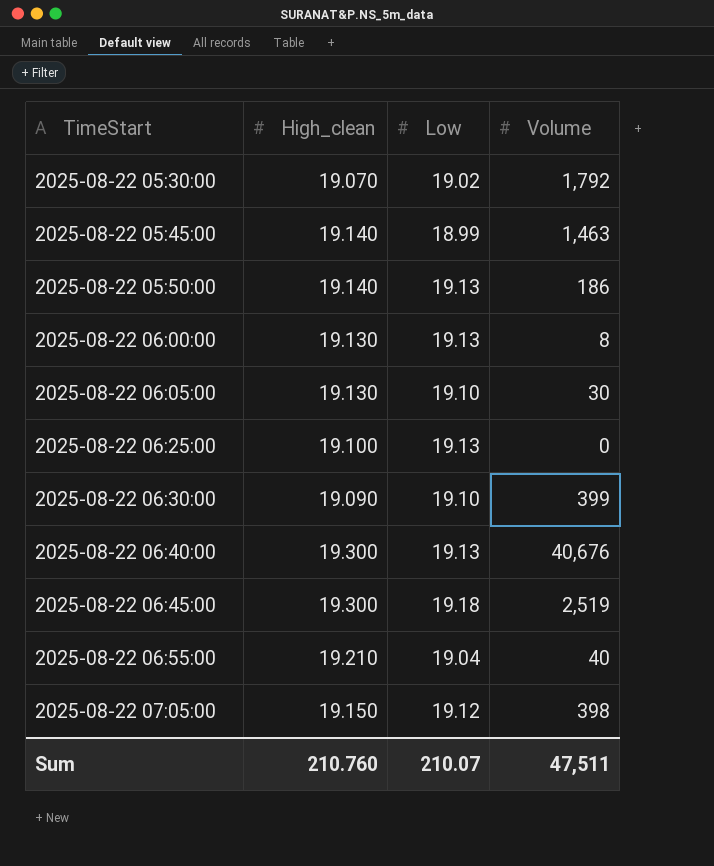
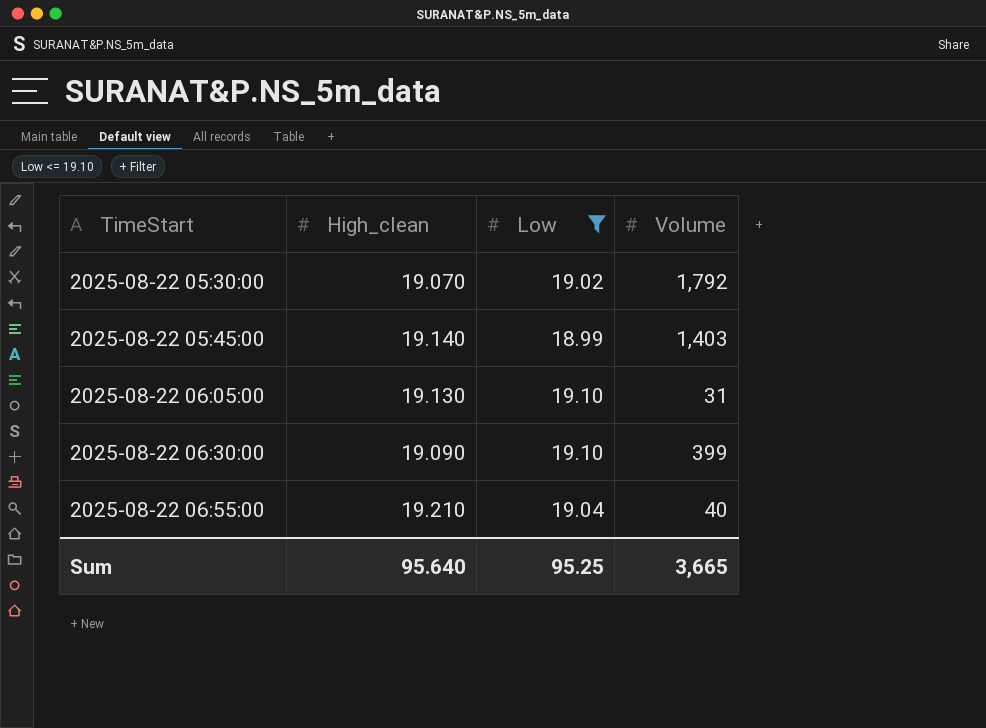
filter: none -> Low <= 19.10
2025-08-22 05:45:00 | Volume: 1,463 -> 1,403
2025-08-22 06:05:00 | Volume: 30 -> 31
Sum | High_clean: 210.760 -> 95.640
Sum | Low: 210.07 -> 95.25
Sum | Volume: 47,511 -> 3,665

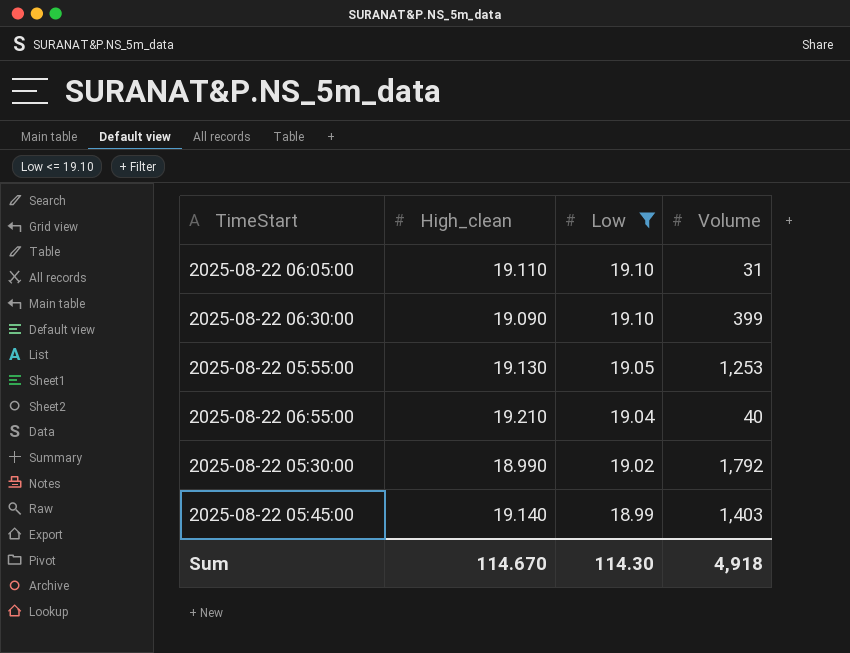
row order: TimeStart ascending -> Low descending
2025-08-22 06:05:00 | High_clean: 19.130 -> 19.110
row 2025-08-22 05:55:00: none -> 19.130 | 19.05 | 1,253
2025-08-22 05:30:00 | High_clean: 19.070 -> 18.990
Sum | High_clean: 95.640 -> 114.670
Sum | Low: 95.25 -> 114.30
Sum | Volume: 3,665 -> 4,918

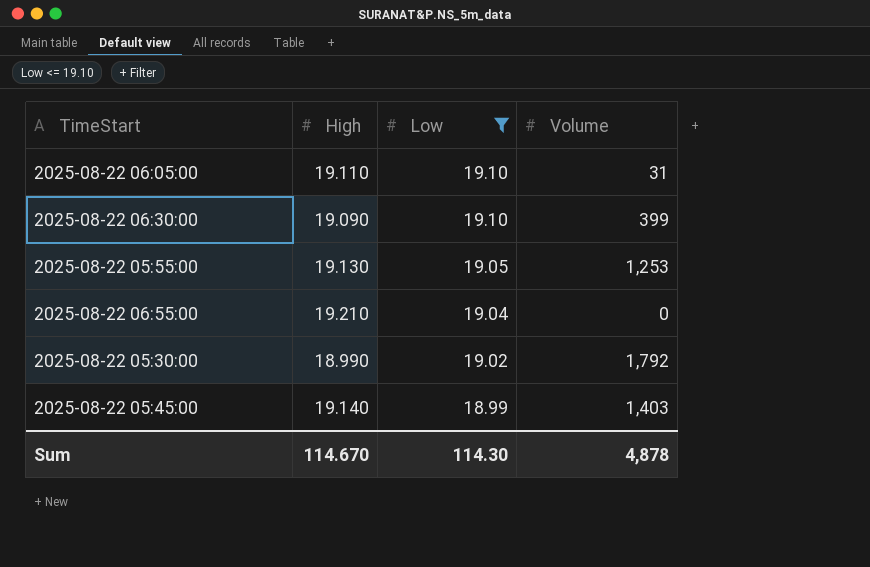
column name: High_clean -> High
2025-08-22 06:55:00 | Volume: 40 -> 0
Sum | Volume: 4,918 -> 4,878

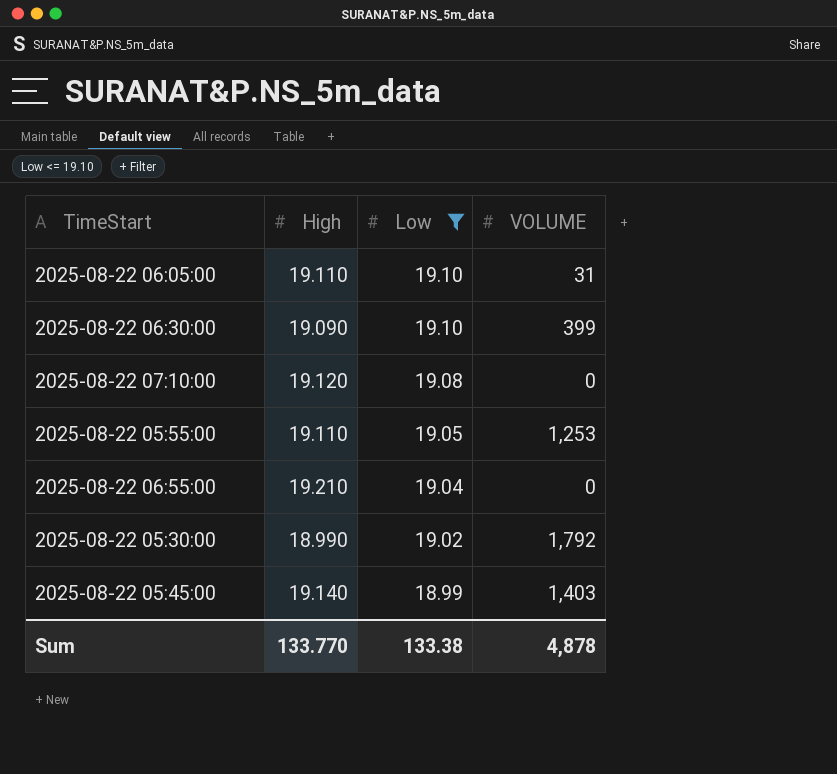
column name: Volume -> VOLUME
row 2025-08-22 07:10:00: none -> 19.120 | 19.08 | 0
2025-08-22 05:55:00 | High: 19.130 -> 19.110
Sum | High: 114.670 -> 133.770
Sum | Low: 114.30 -> 133.38

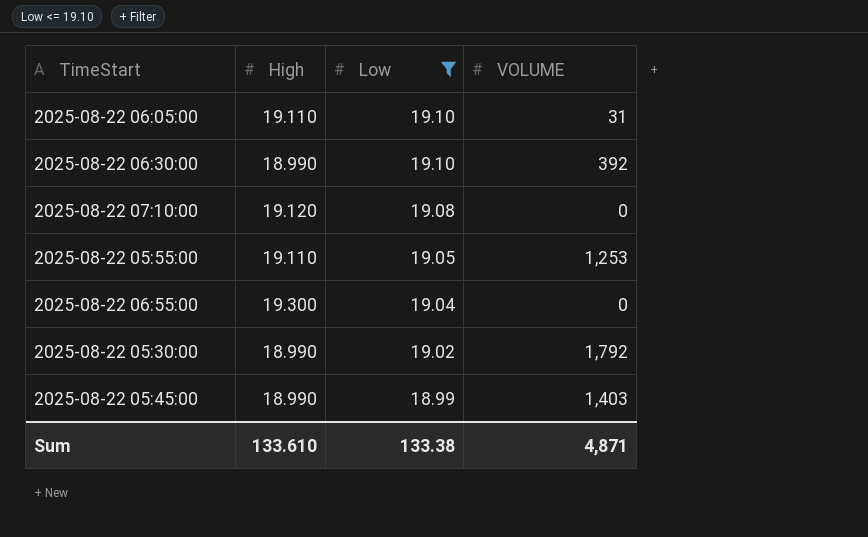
2025-08-22 06:30:00 | High: 19.090 -> 18.990
2025-08-22 06:30:00 | VOLUME: 399 -> 392
2025-08-22 06:55:00 | High: 19.210 -> 19.300
2025-08-22 05:45:00 | High: 19.140 -> 18.990
Sum | High: 133.770 -> 133.610
Sum | VOLUME: 4,878 -> 4,871

